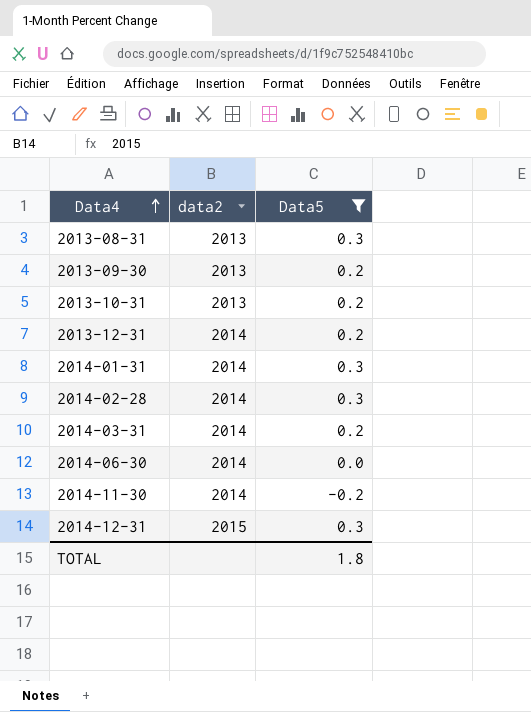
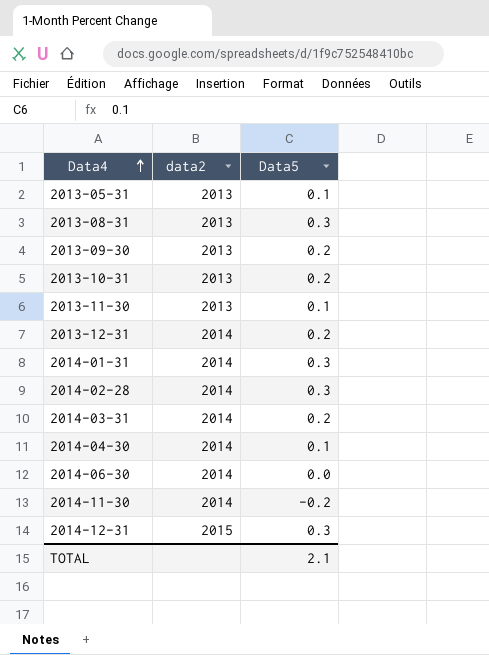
filter: Data5 != 0.1 -> none
TOTAL | Data5: 1.8 -> 2.1

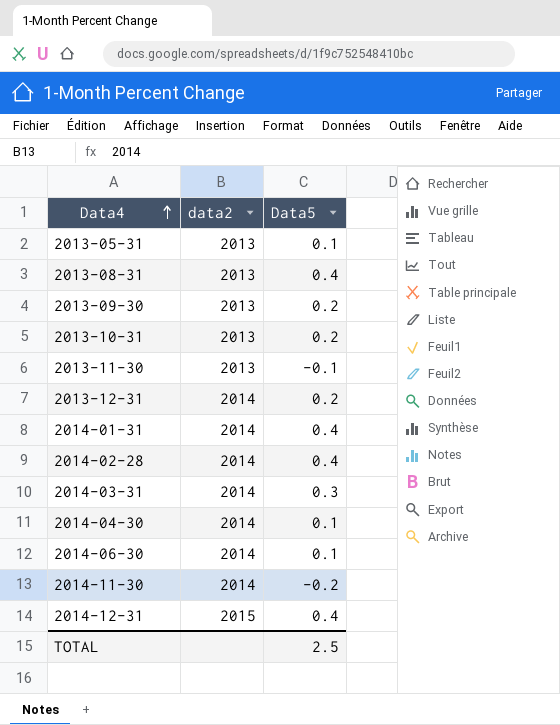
2013-08-31 | Data5: 0.3 -> 0.4
2013-11-30 | Data5: 0.1 -> -0.1
2014-01-31 | Data5: 0.3 -> 0.4
2014-02-28 | Data5: 0.3 -> 0.4
2014-03-31 | Data5: 0.2 -> 0.3
2014-06-30 | Data5: 0.0 -> 0.1
2014-12-31 | Data5: 0.3 -> 0.4
TOTAL | Data5: 2.1 -> 2.5

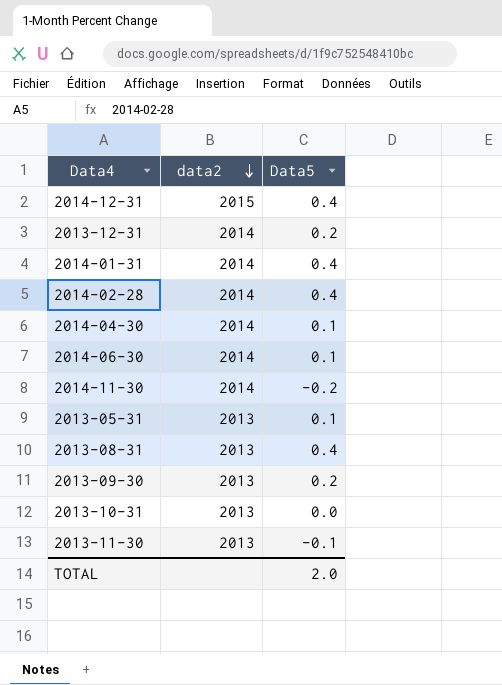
row order: Data4 ascending -> data2 descending
row 2014-03-31: 2014 | 0.3 -> none
2013-10-31 | Data5: 0.2 -> 0.0
TOTAL | Data5: 2.5 -> 2.0

